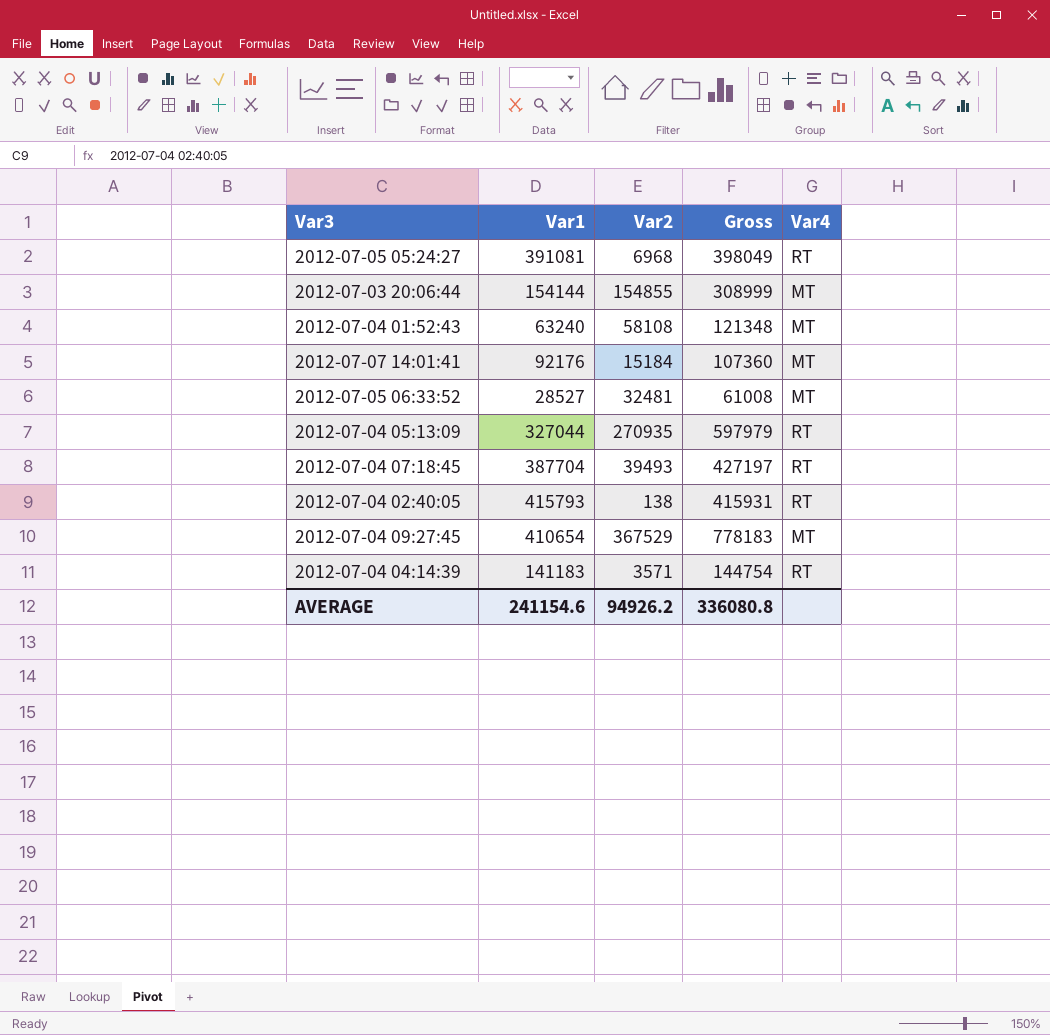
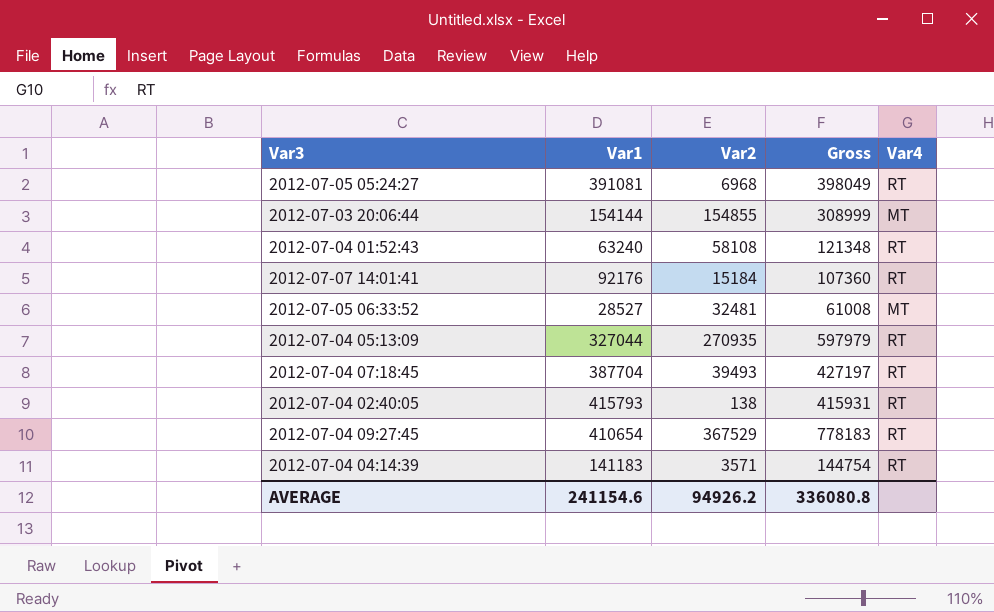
2012-07-04 01:52:43 | Var4: MT -> RT
2012-07-07 14:01:41 | Var4: MT -> RT
2012-07-04 09:27:45 | Var4: MT -> RT

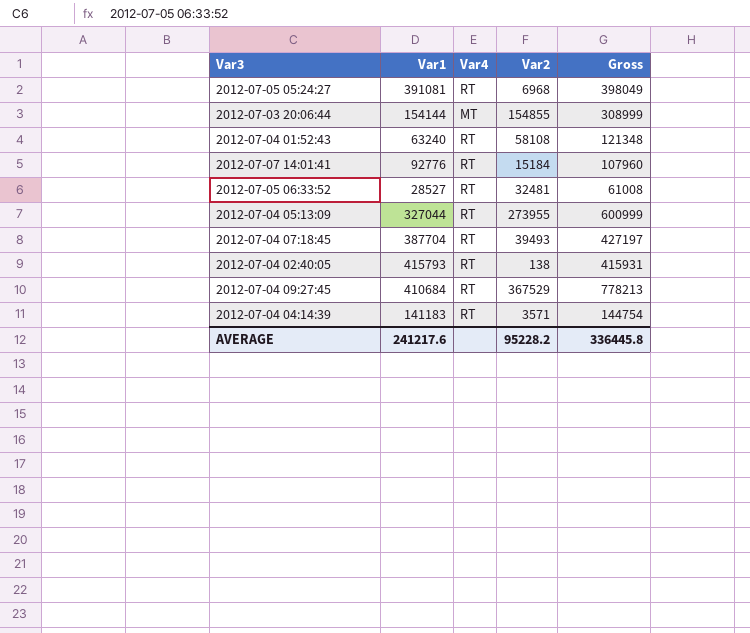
column Var4 | position: 5 -> 3
2012-07-07 14:01:41 | Var1: 92176 -> 92776
2012-07-07 14:01:41 | Gross: 107360 -> 107960
2012-07-05 06:33:52 | Var4: MT -> RT
2012-07-04 05:13:09 | Var2: 270935 -> 273955
2012-07-04 05:13:09 | Gross: 597979 -> 600999
2012-07-04 09:27:45 | Var1: 410654 -> 410684
2012-07-04 09:27:45 | Gross: 778183 -> 778213
AVERAGE | Var1: 241154.6 -> 241217.6
AVERAGE | Var2: 94926.2 -> 95228.2
AVERAGE | Gross: 336080.8 -> 336445.8

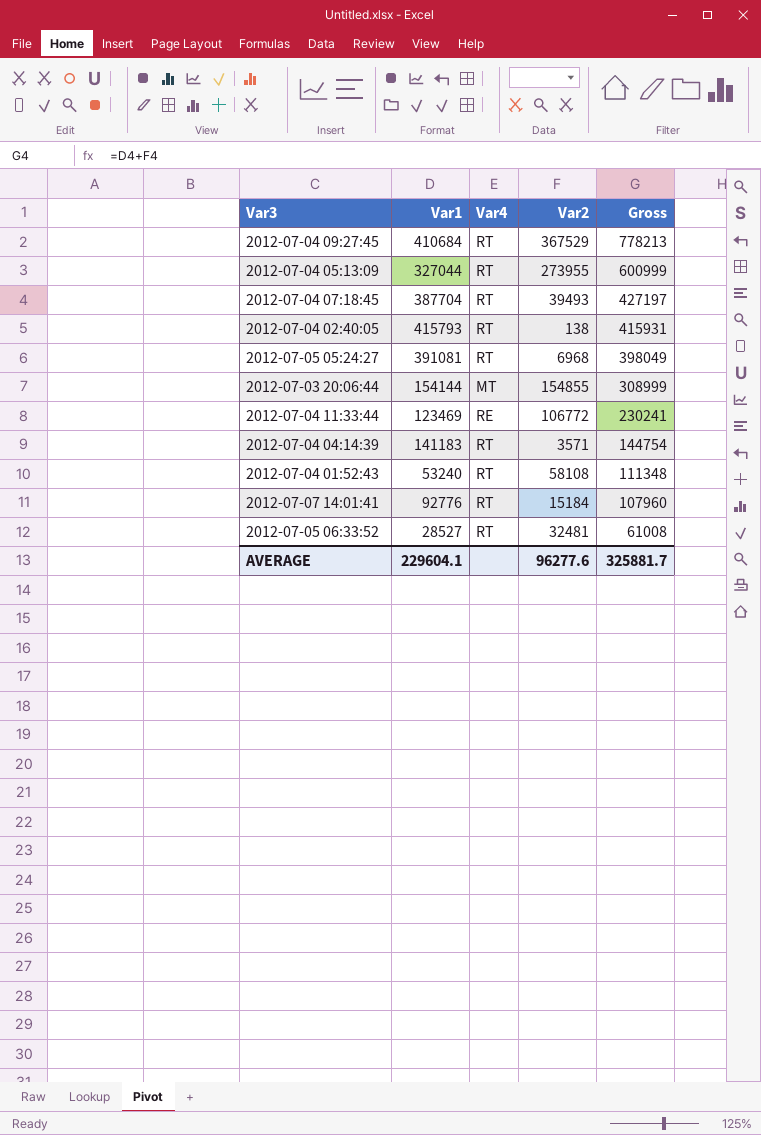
row order: none -> Gross descending
row 2012-07-04 11:33:44: none -> 123469 | RE | 106772 | 230241
2012-07-04 01:52:43 | Var1: 63240 -> 53240
2012-07-04 01:52:43 | Gross: 121348 -> 111348
AVERAGE | Var1: 241217.6 -> 229604.1
AVERAGE | Var2: 95228.2 -> 96277.6
AVERAGE | Gross: 336445.8 -> 325881.7

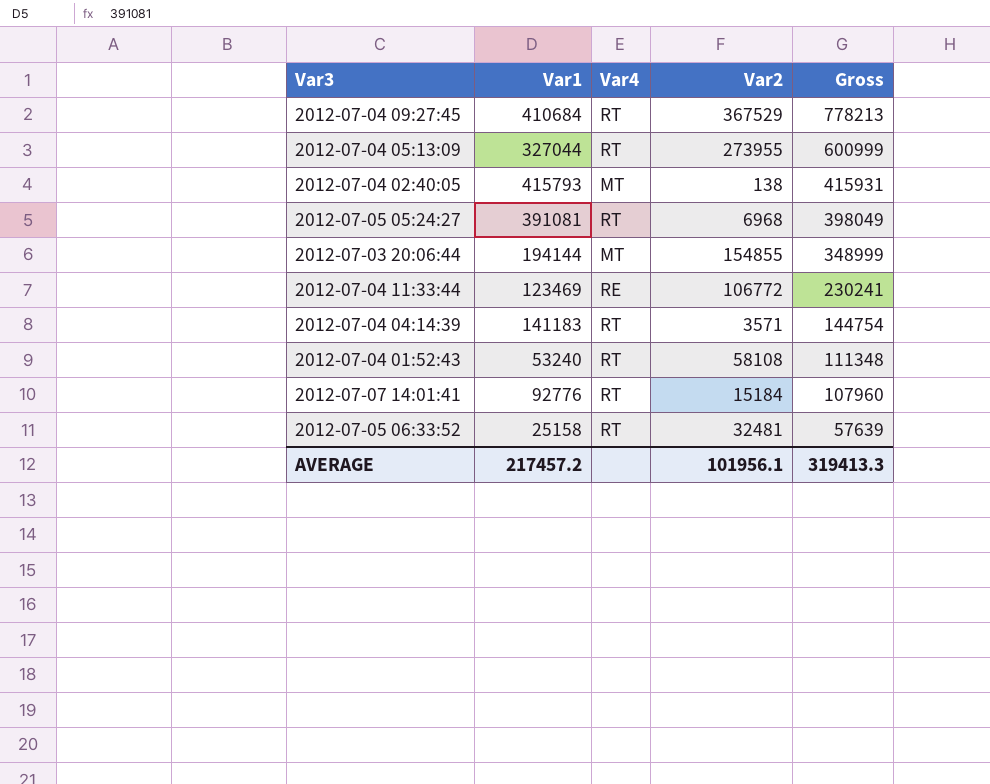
row 2012-07-04 07:18:45: 387704 | RT | 39493 | 427197 -> none
2012-07-04 02:40:05 | Var4: RT -> MT
2012-07-03 20:06:44 | Var1: 154144 -> 194144
2012-07-03 20:06:44 | Gross: 308999 -> 348999
2012-07-05 06:33:52 | Var1: 28527 -> 25158
2012-07-05 06:33:52 | Gross: 61008 -> 57639
AVERAGE | Var1: 229604.1 -> 217457.2
AVERAGE | Var2: 96277.6 -> 101956.1
AVERAGE | Gross: 325881.7 -> 319413.3

